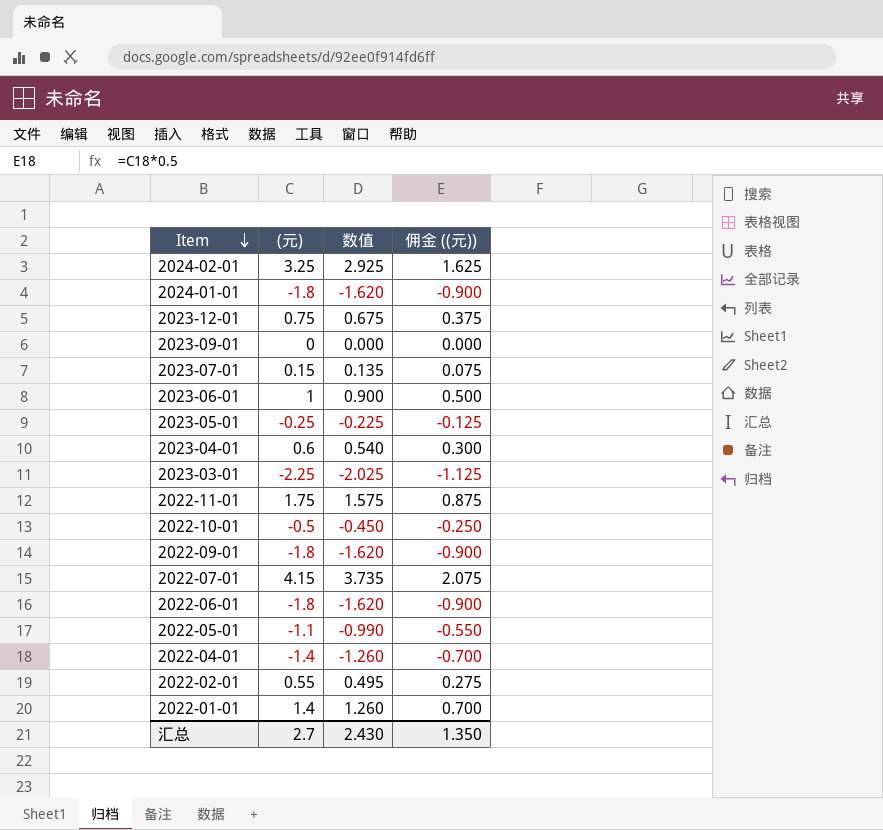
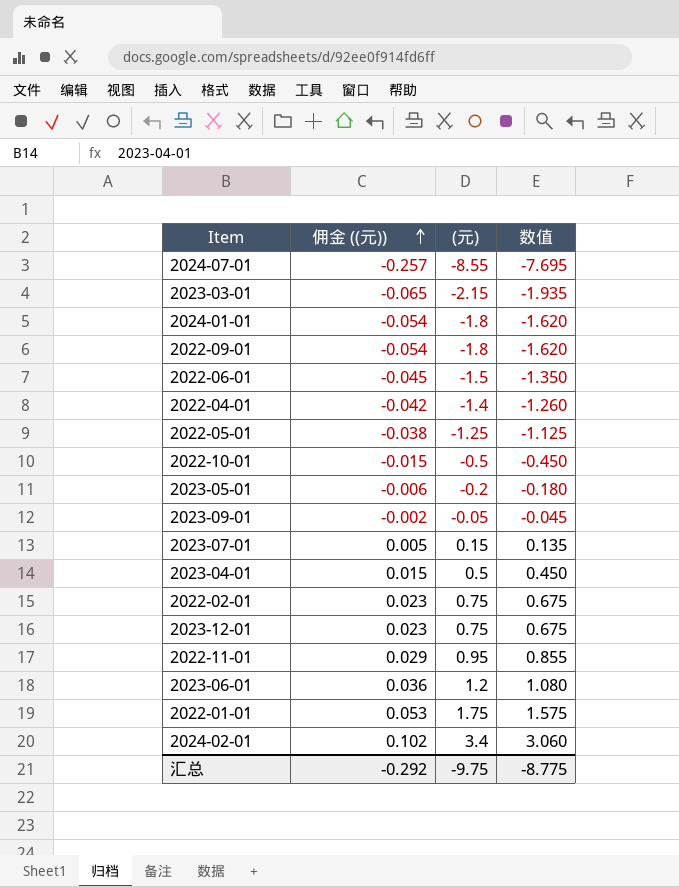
row order: Item descending -> 佣金 ((元)) ascending
column 佣金 ((元)) | formula: [(元)] * 0.5 -> [(元)] * 0.03
column 佣金 ((元)) | position: 4 -> 2
row 2022-07-01: 4.15 | 3.735 | 2.075 -> none
row 2024-07-01: none -> -0.257 | -8.55 | -7.695
2023-03-01 | (元): -2.25 -> -2.15
2023-03-01 | 数值: -2.025 -> -1.935
2022-06-01 | (元): -1.8 -> -1.5
2022-06-01 | 数值: -1.620 -> -1.350
2022-05-01 | (元): -1.1 -> -1.25
2022-05-01 | 数值: -0.990 -> -1.125
2023-05-01 | (元): -0.25 -> -0.2
2023-05-01 | 数值: -0.225 -> -0.180
2023-09-01 | (元): 0 -> -0.05
2023-09-01 | 数值: 0.000 -> -0.045
2023-04-01 | (元): 0.6 -> 0.5
2023-04-01 | 数值: 0.540 -> 0.450
2022-02-01 | (元): 0.55 -> 0.75
2022-02-01 | 数值: 0.495 -> 0.675
2022-11-01 | (元): 1.75 -> 0.95
2022-11-01 | 数值: 1.575 -> 0.855
2023-06-01 | (元): 1 -> 1.2
2023-06-01 | 数值: 0.900 -> 1.080
2022-01-01 | (元): 1.4 -> 1.75
2022-01-01 | 数值: 1.260 -> 1.575
2024-02-01 | (元): 3.25 -> 3.4
2024-02-01 | 数值: 2.925 -> 3.060
汇总 | 佣金 ((元)): 1.350 -> -0.292
汇总 | (元): 2.7 -> -9.75
汇总 | 数值: 2.430 -> -8.775

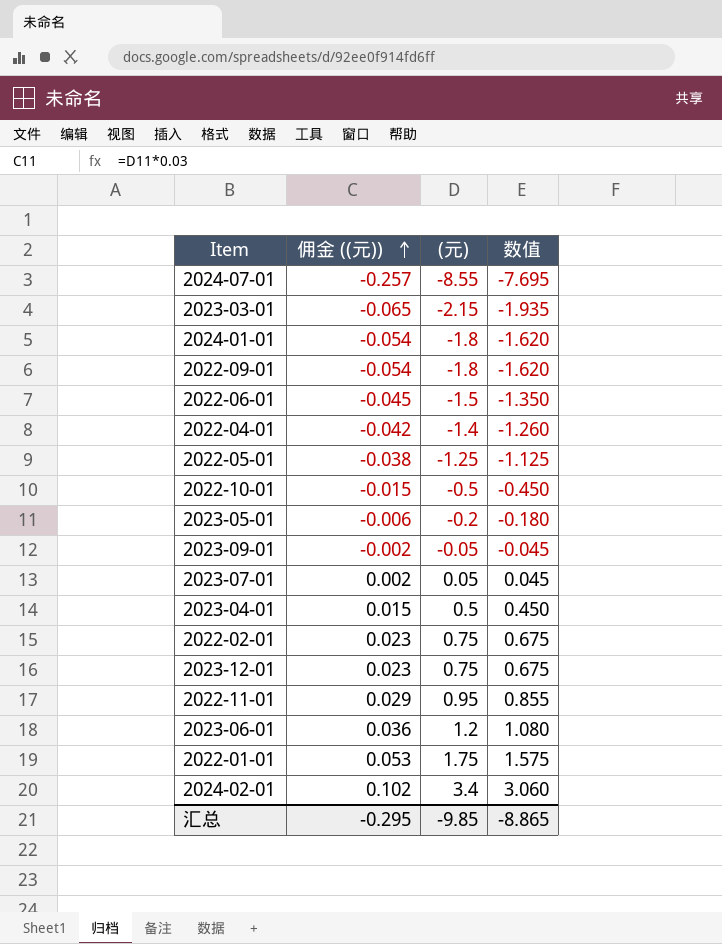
2023-07-01 | 佣金 ((元)): 0.005 -> 0.002
2023-07-01 | (元): 0.15 -> 0.05
2023-07-01 | 数值: 0.135 -> 0.045
汇总 | 佣金 ((元)): -0.292 -> -0.295
汇总 | (元): -9.75 -> -9.85
汇总 | 数值: -8.775 -> -8.865

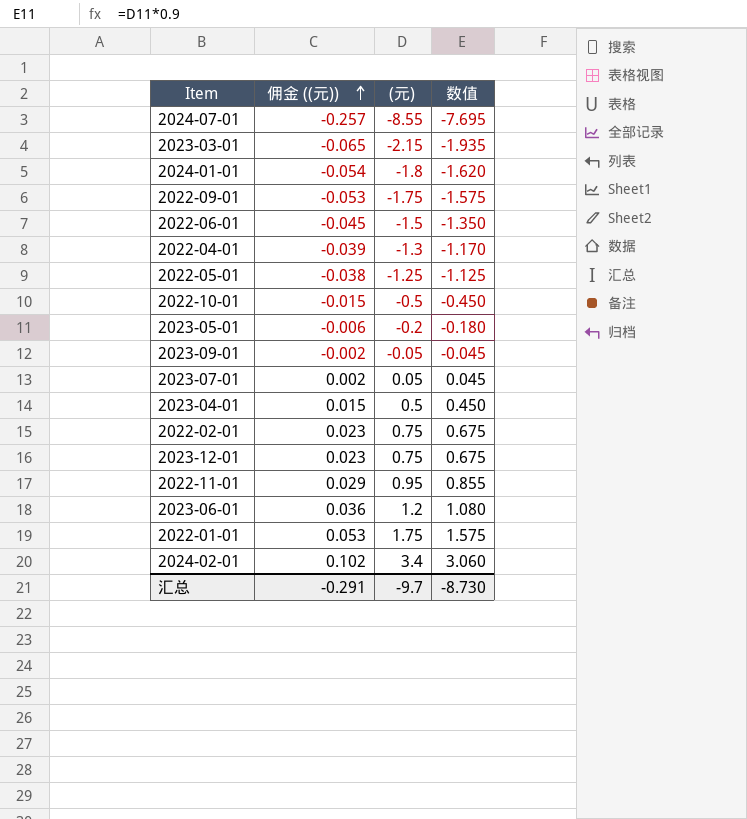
2022-09-01 | 佣金 ((元)): -0.054 -> -0.053
2022-09-01 | (元): -1.8 -> -1.75
2022-09-01 | 数值: -1.620 -> -1.575
2022-04-01 | 佣金 ((元)): -0.042 -> -0.039
2022-04-01 | (元): -1.4 -> -1.3
2022-04-01 | 数值: -1.260 -> -1.170
汇总 | 佣金 ((元)): -0.295 -> -0.291
汇总 | (元): -9.85 -> -9.7
汇总 | 数值: -8.865 -> -8.730

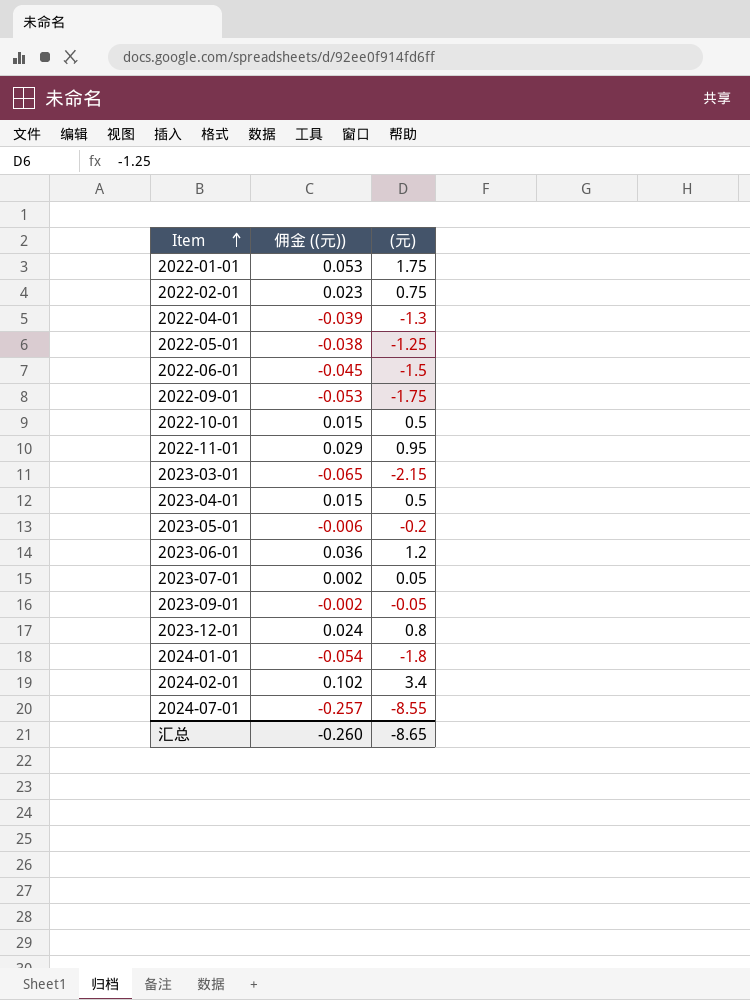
row order: 佣金 ((元)) ascending -> Item ascending
column 数值 | formula: [(元)] * 0.9 -> none
2022-10-01 | 佣金 ((元)): -0.015 -> 0.015
2022-10-01 | (元): -0.5 -> 0.5
2023-12-01 | 佣金 ((元)): 0.023 -> 0.024
2023-12-01 | (元): 0.75 -> 0.8
汇总 | 佣金 ((元)): -0.291 -> -0.260
汇总 | (元): -9.7 -> -8.65

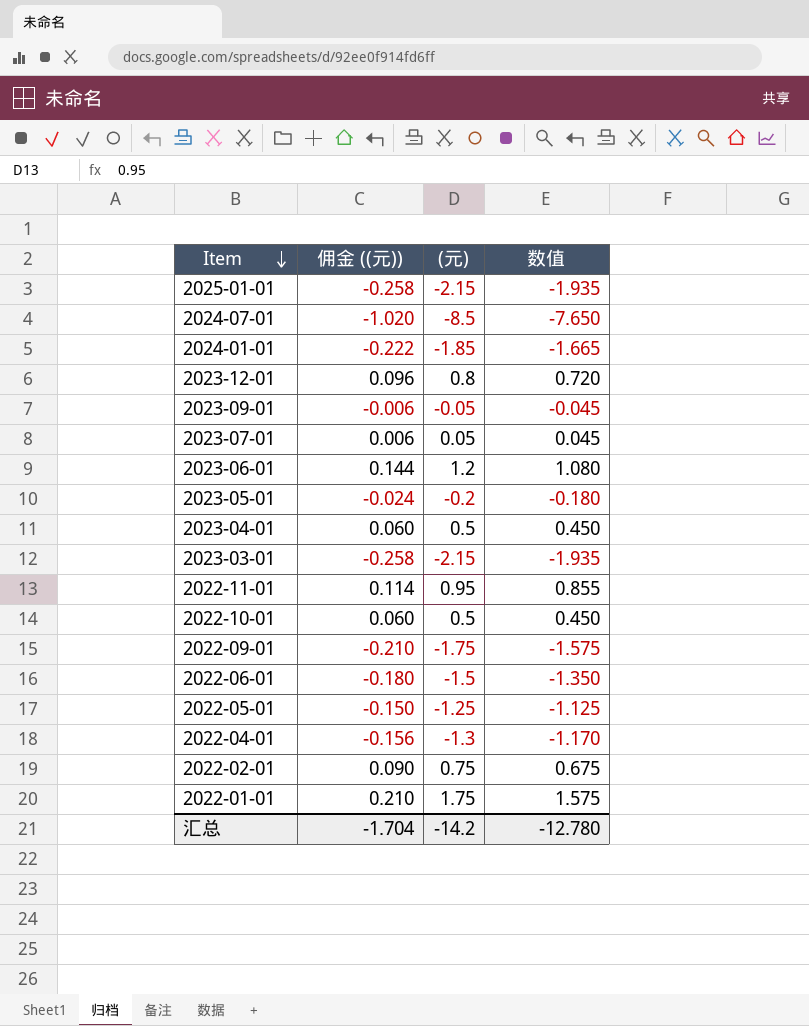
row order: Item ascending -> Item descending
column 佣金 ((元)) | formula: [(元)] * 0.03 -> [(元)] * 0.12
column 数值 | formula: none -> [(元)] * 0.9
row 2024-02-01: 0.102 | 3.4 -> none
row 2025-01-01: none -> -0.258 | -2.15 | -1.935
2024-07-01 | (元): -8.55 -> -8.5
2024-01-01 | (元): -1.8 -> -1.85
汇总 | 佣金 ((元)): -0.260 -> -1.704
汇总 | (元): -8.65 -> -14.2

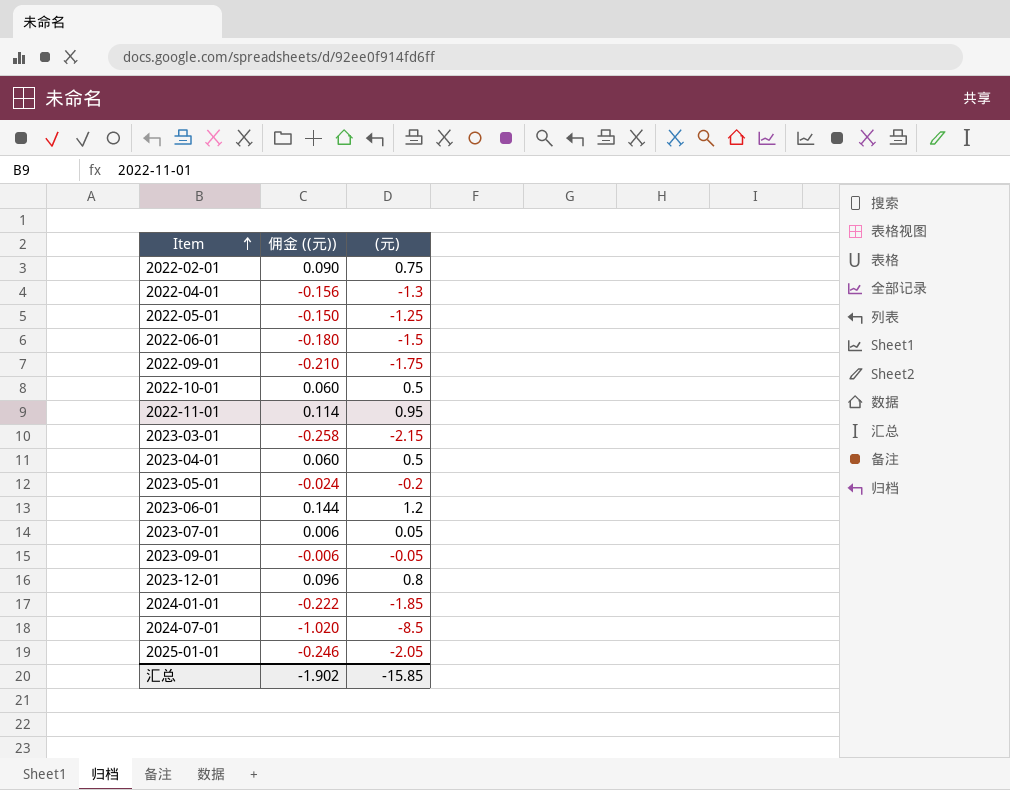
row order: Item descending -> Item ascending
column 数值 | formula: [(元)] * 0.9 -> none
row 2022-01-01: 0.210 | 1.75 | 1.575 -> none
2025-01-01 | 佣金 ((元)): -0.258 -> -0.246
2025-01-01 | (元): -2.15 -> -2.05
汇总 | 佣金 ((元)): -1.704 -> -1.902
汇总 | (元): -14.2 -> -15.85

